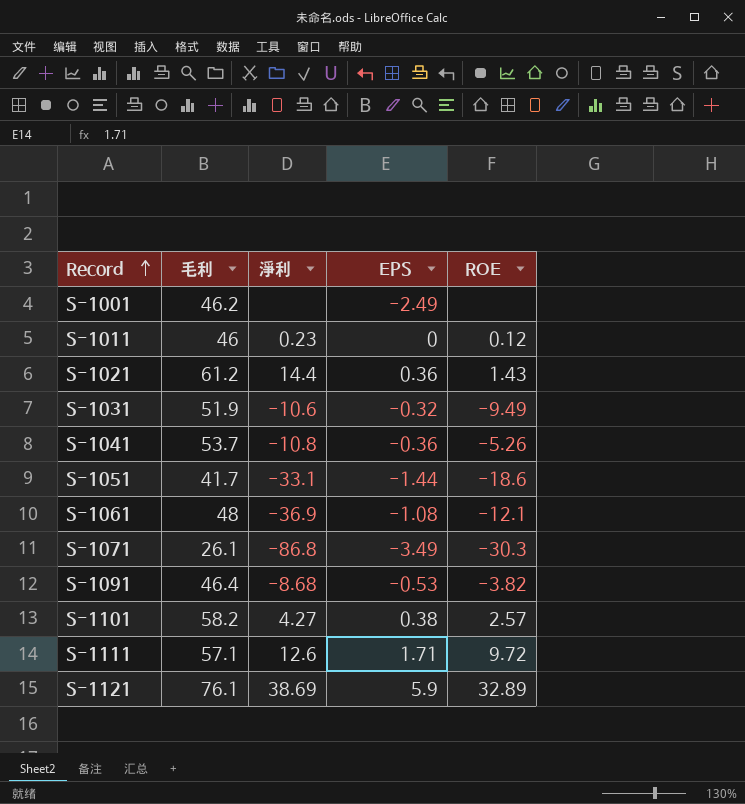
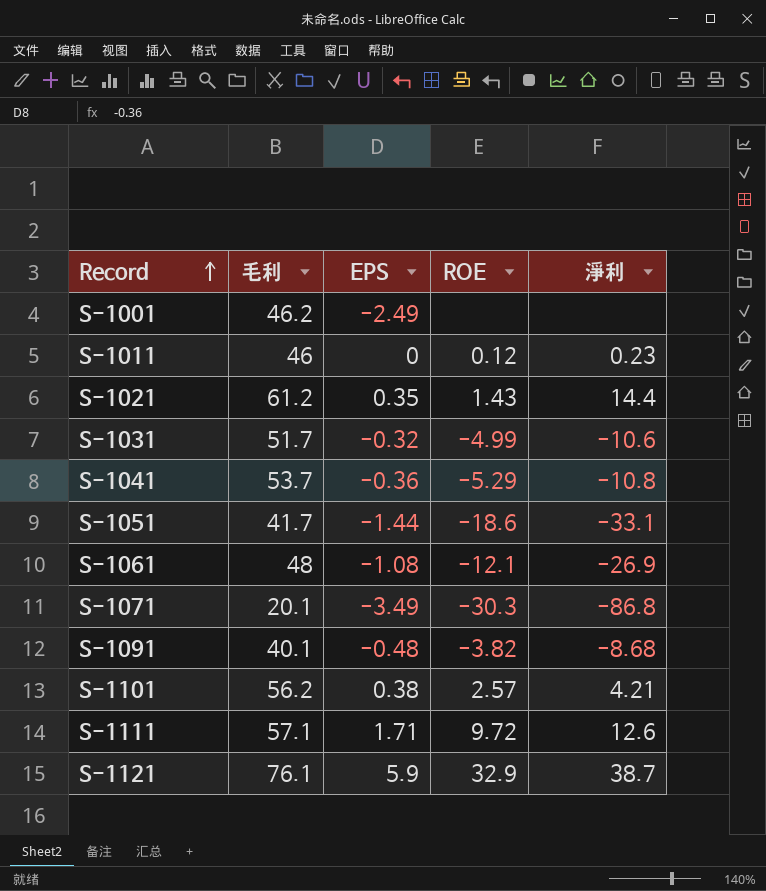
column 淨利 | position: 3 -> 5
S-1021 | EPS: 0.36 -> 0.35
S-1031 | 毛利: 51.9 -> 51.7
S-1031 | ROE: -9.49 -> -4.99
S-1041 | ROE: -5.26 -> -5.29
S-1061 | 淨利: -36.9 -> -26.9
S-1071 | 毛利: 26.1 -> 20.1
S-1091 | 毛利: 46.4 -> 40.1
S-1091 | EPS: -0.53 -> -0.48
S-1101 | 毛利: 58.2 -> 56.2
S-1101 | 淨利: 4.27 -> 4.21
S-1121 | ROE: 32.89 -> 32.9
S-1121 | 淨利: 38.69 -> 38.7

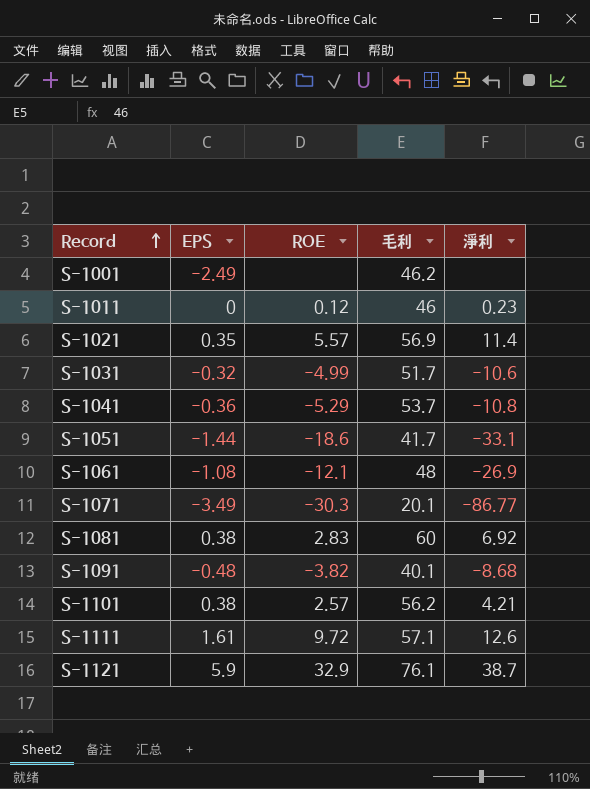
column 毛利 | position: 2 -> 4
S-1021 | ROE: 1.43 -> 5.57
S-1021 | 毛利: 61.2 -> 56.9
S-1021 | 淨利: 14.4 -> 11.4
S-1071 | 淨利: -86.8 -> -86.77
row S-1081: none -> 0.38 | 2.83 | 60 | 6.92
S-1111 | EPS: 1.71 -> 1.61

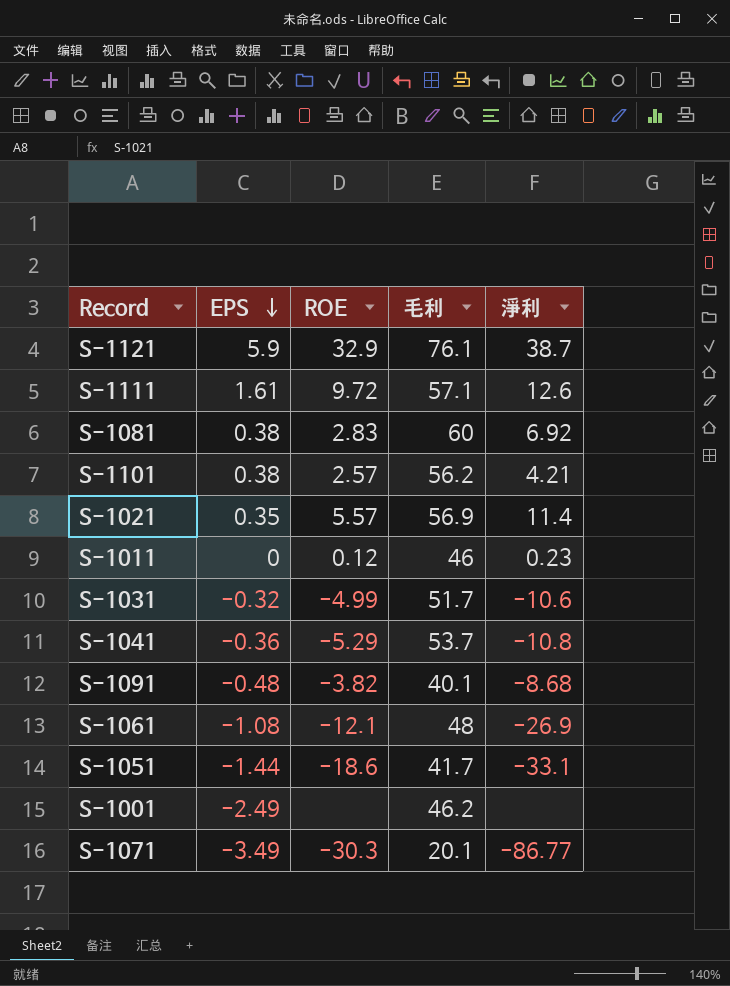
row order: Record ascending -> EPS descending

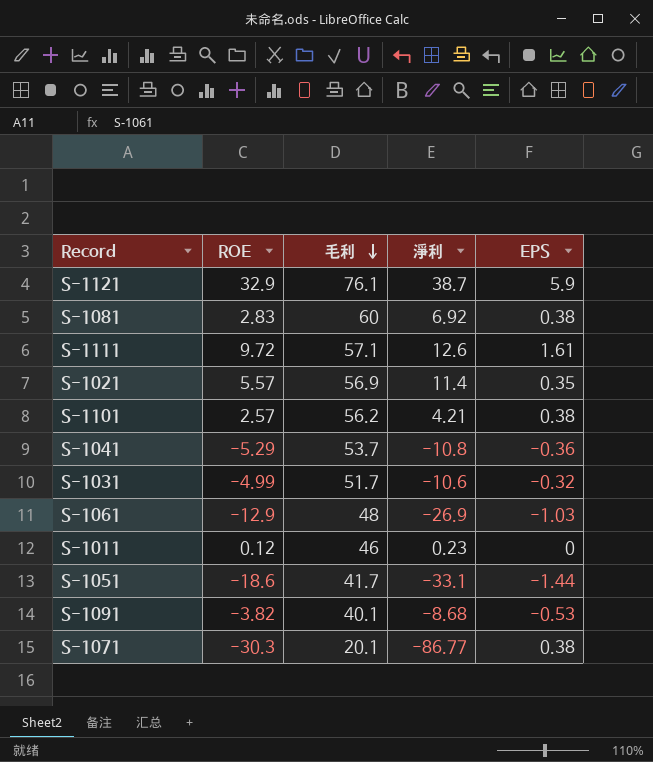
row order: EPS descending -> 毛利 descending
column EPS | position: 2 -> 5
row S-1001: -2.49 | none | 46.2 | none -> none
S-1061 | ROE: -12.1 -> -12.9
S-1061 | EPS: -1.08 -> -1.03
S-1091 | EPS: -0.48 -> -0.53
S-1071 | EPS: -3.49 -> 0.38

